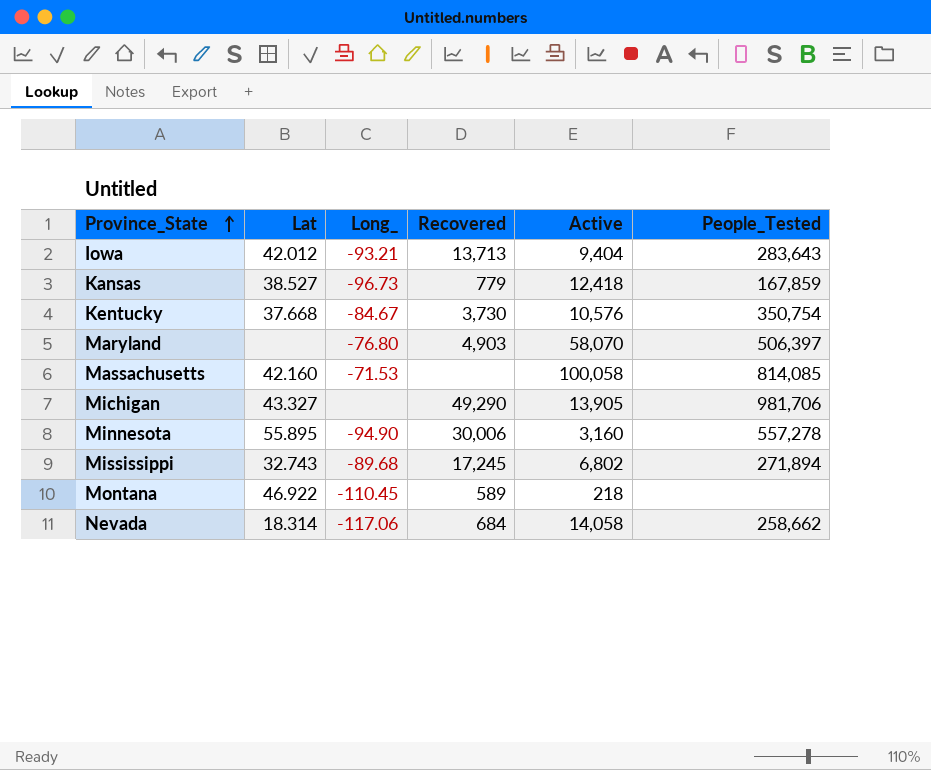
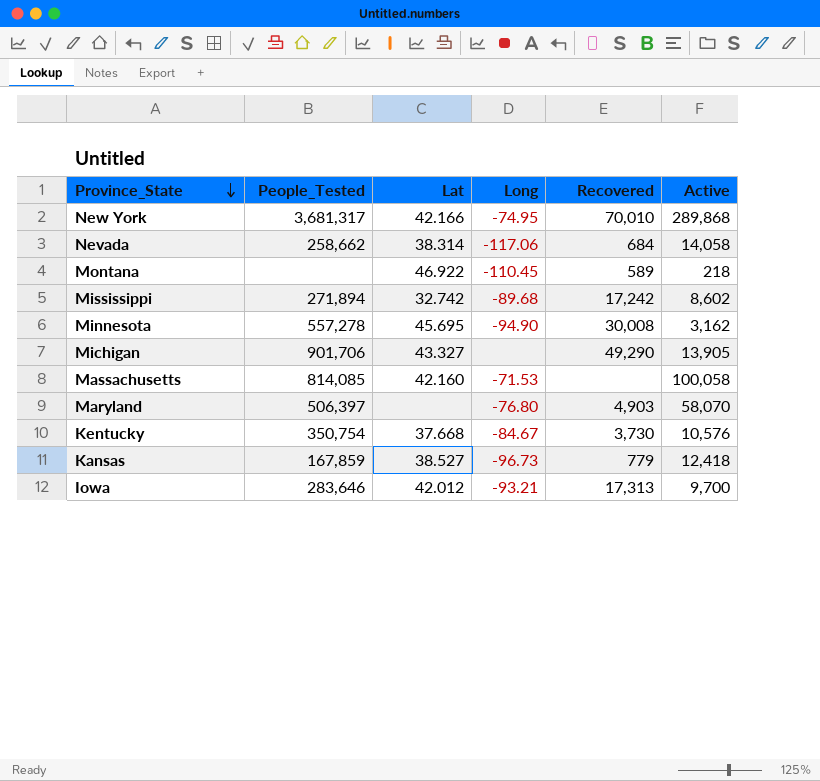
row order: Province_State ascending -> Province_State descending
column People_Tested | position: 6 -> 2
column name: Long_ -> Long
row New York: none -> 3,681,317 | 42.166 | -74.95 | 70,010 | 289,868
Nevada | Lat: 18.314 -> 38.314
Mississippi | Lat: 32.743 -> 32.742
Mississippi | Recovered: 17,245 -> 17,242
Mississippi | Active: 6,802 -> 8,602
Minnesota | Lat: 55.895 -> 45.695
Minnesota | Recovered: 30,006 -> 30,008
Minnesota | Active: 3,160 -> 3,162
Michigan | People_Tested: 981,706 -> 901,706
Iowa | People_Tested: 283,643 -> 283,646
Iowa | Recovered: 13,713 -> 17,313
Iowa | Active: 9,404 -> 9,700

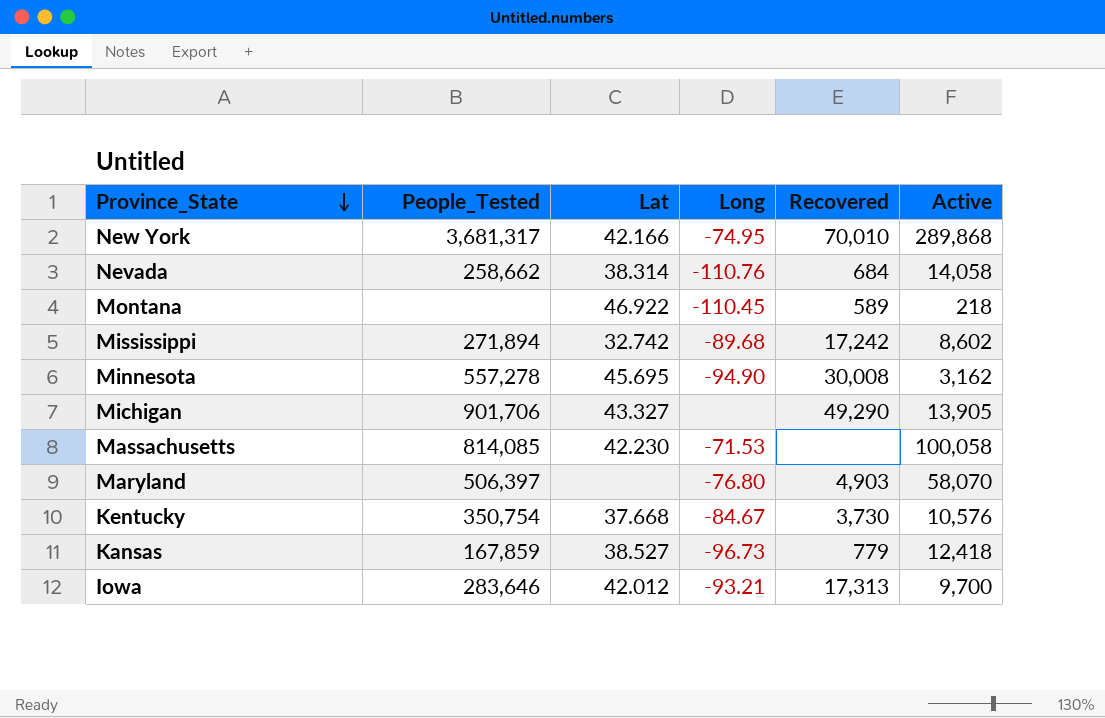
Nevada | Long: -117.06 -> -110.76
Massachusetts | Lat: 42.160 -> 42.230

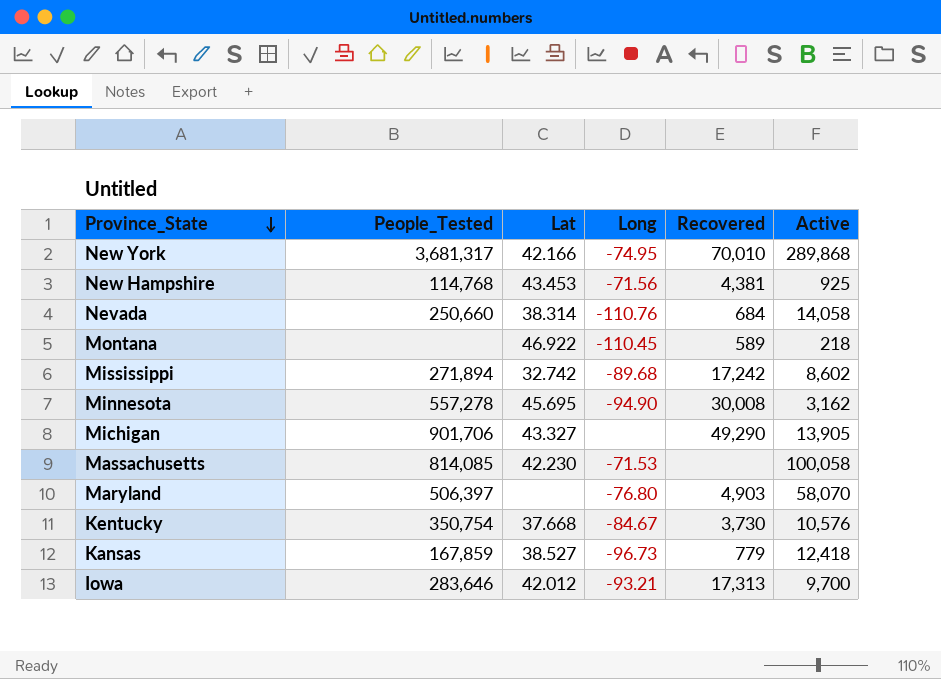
row New Hampshire: none -> 114,768 | 43.453 | -71.56 | 4,381 | 925
Nevada | People_Tested: 258,662 -> 250,660

